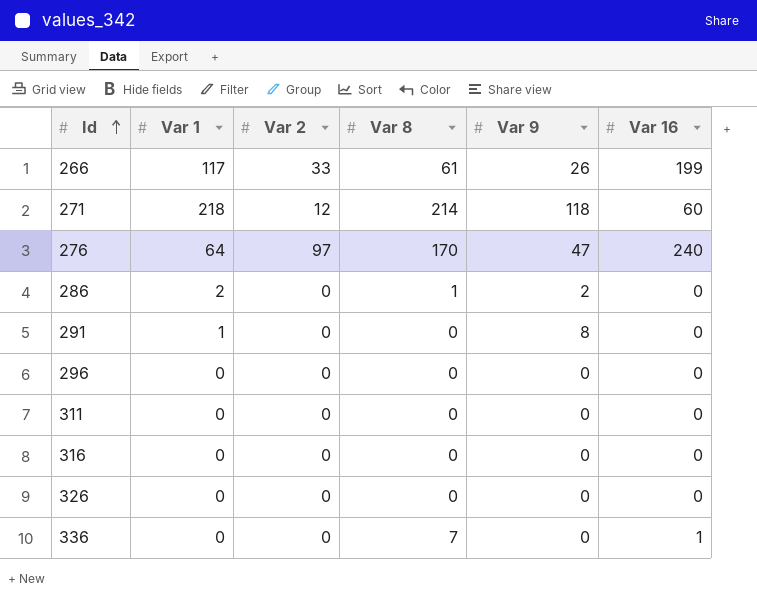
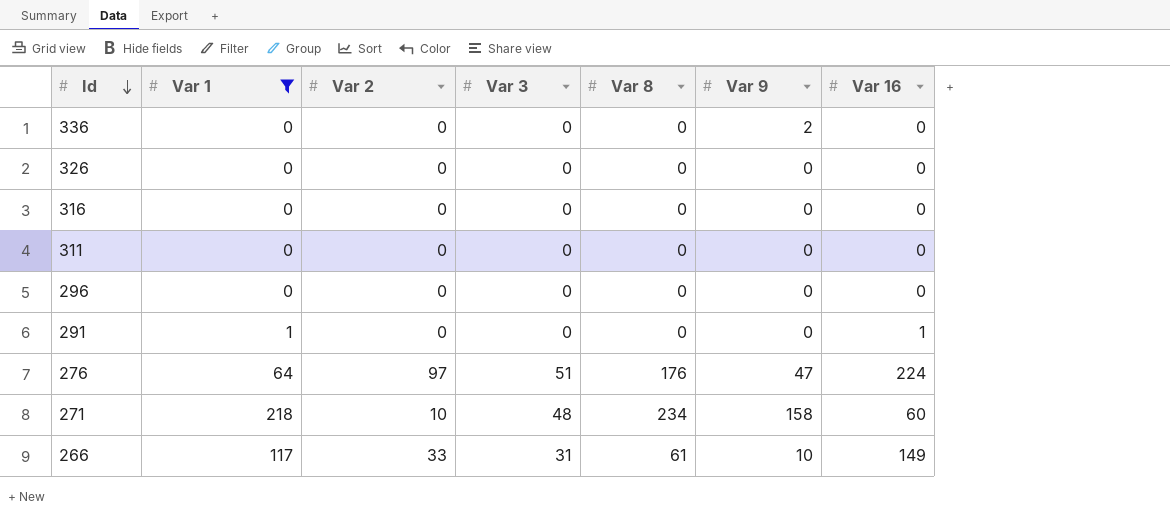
filter: none -> Var 1 != 2
row order: Id ascending -> Id descending
column Var 3 | position: none -> 4
336 | Var 8: 7 -> 0
336 | Var 9: 0 -> 2
336 | Var 16: 1 -> 0
291 | Var 9: 8 -> 0
291 | Var 16: 0 -> 1
276 | Var 8: 170 -> 176
276 | Var 16: 240 -> 224
271 | Var 2: 12 -> 10
271 | Var 8: 214 -> 234
271 | Var 9: 118 -> 158
266 | Var 9: 26 -> 10
266 | Var 16: 199 -> 149

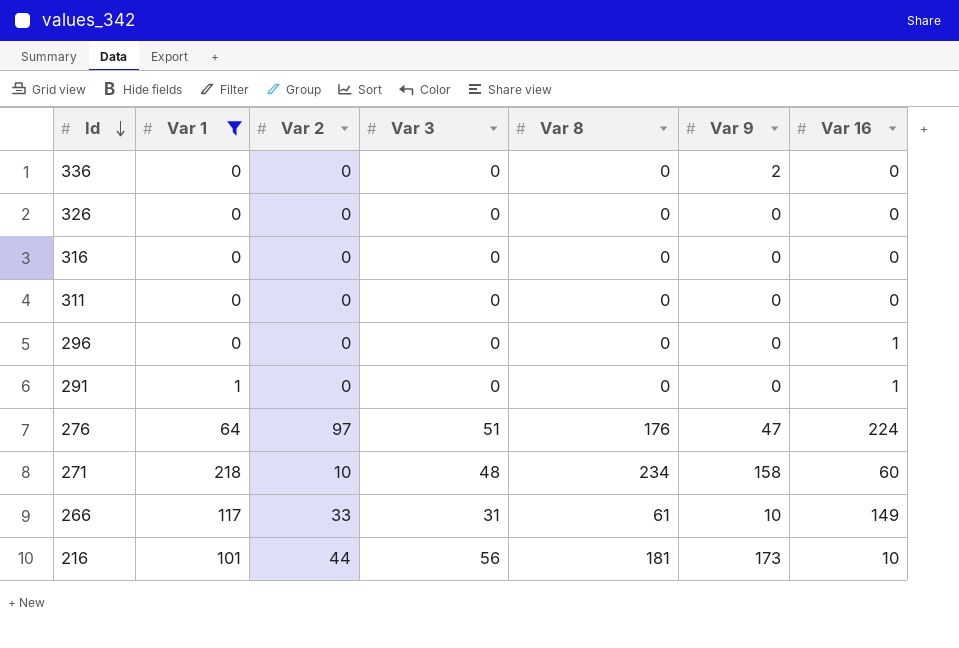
296 | Var 16: 0 -> 1
row 216: none -> 101 | 44 | 56 | 181 | 173 | 10

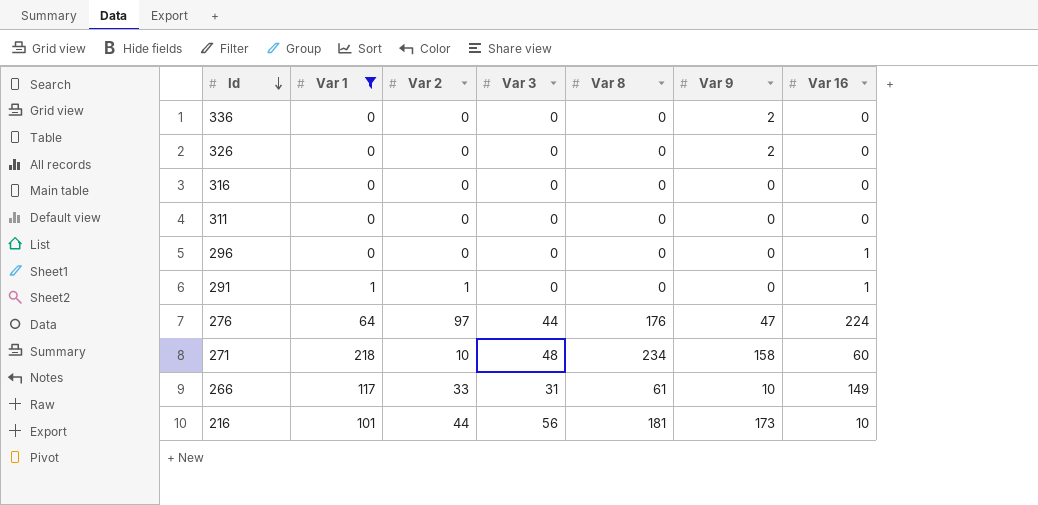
326 | Var 9: 0 -> 2
291 | Var 2: 0 -> 1
276 | Var 3: 51 -> 44

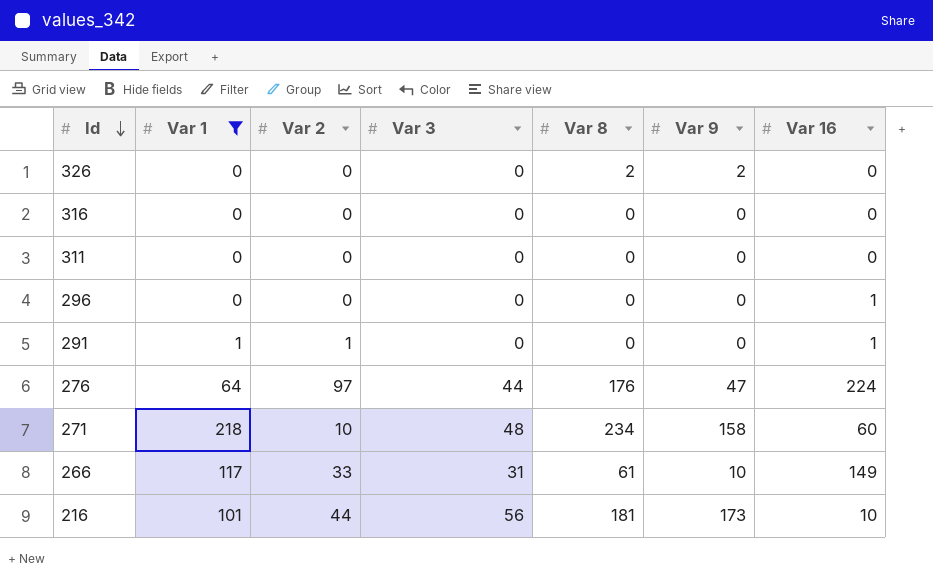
row 336: 0 | 0 | 0 | 0 | 2 | 0 -> none
326 | Var 8: 0 -> 2

